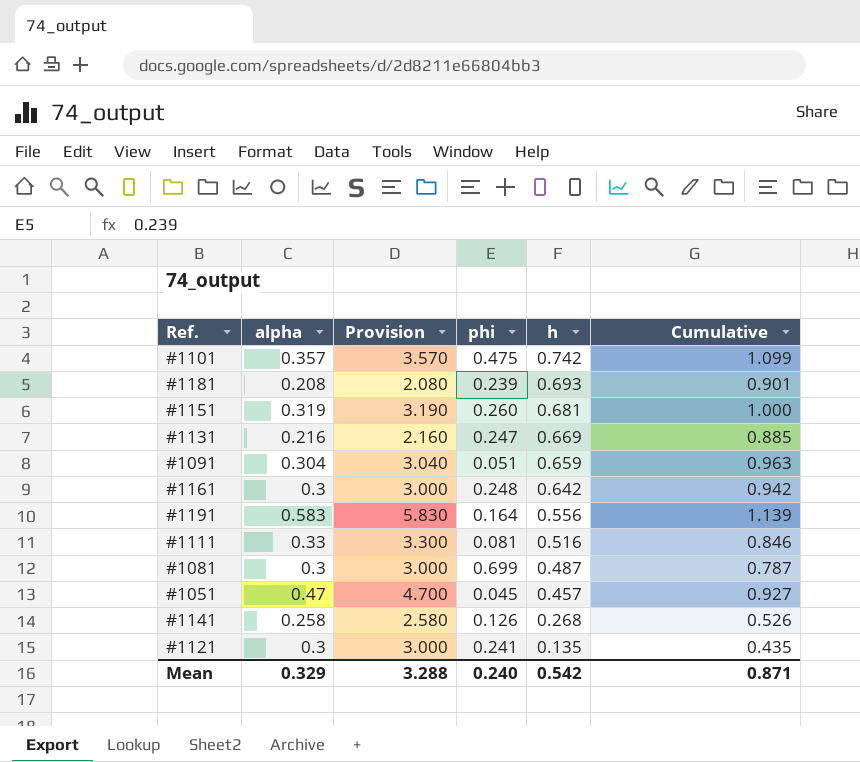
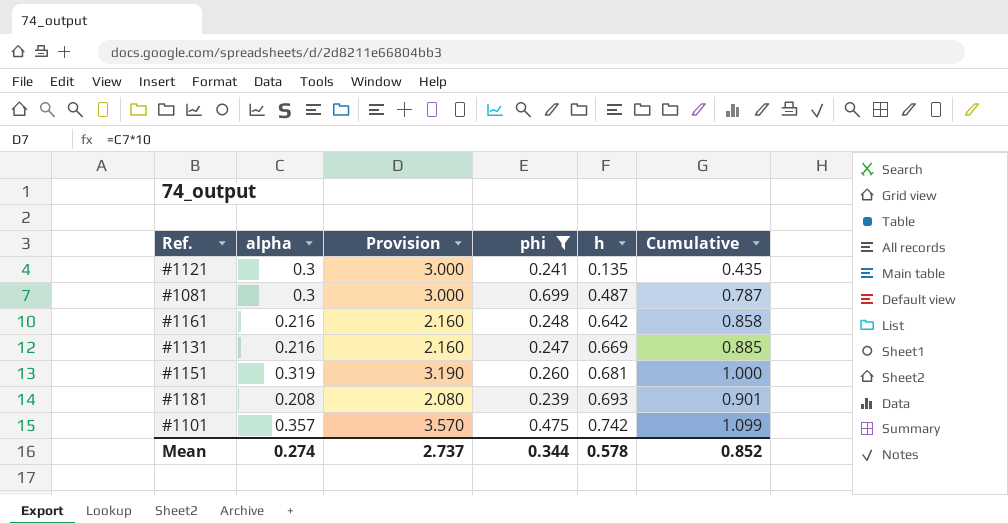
filter: none -> phi >= 0.239
row order: h descending -> h ascending
#1161 | alpha: 0.3 -> 0.216
#1161 | Provision: 3.000 -> 2.160
#1161 | Cumulative: 0.942 -> 0.858
Mean | alpha: 0.329 -> 0.274
Mean | Provision: 3.288 -> 2.737
Mean | phi: 0.240 -> 0.344
Mean | h: 0.542 -> 0.578
Mean | Cumulative: 0.871 -> 0.852

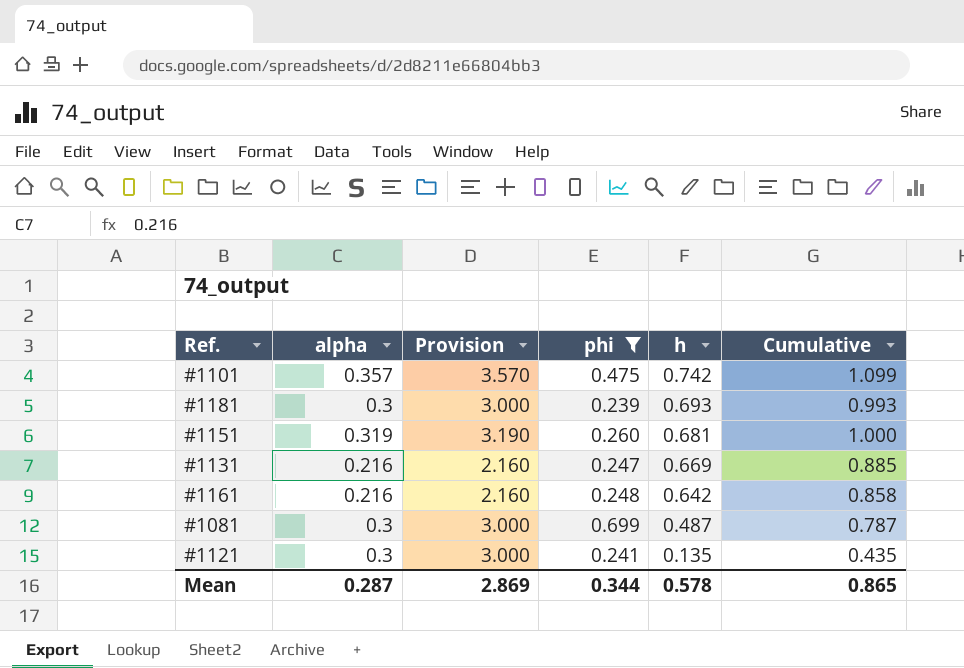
row order: h ascending -> h descending
#1181 | alpha: 0.208 -> 0.3
#1181 | Provision: 2.080 -> 3.000
#1181 | Cumulative: 0.901 -> 0.993
Mean | alpha: 0.274 -> 0.287
Mean | Provision: 2.737 -> 2.869
Mean | Cumulative: 0.852 -> 0.865

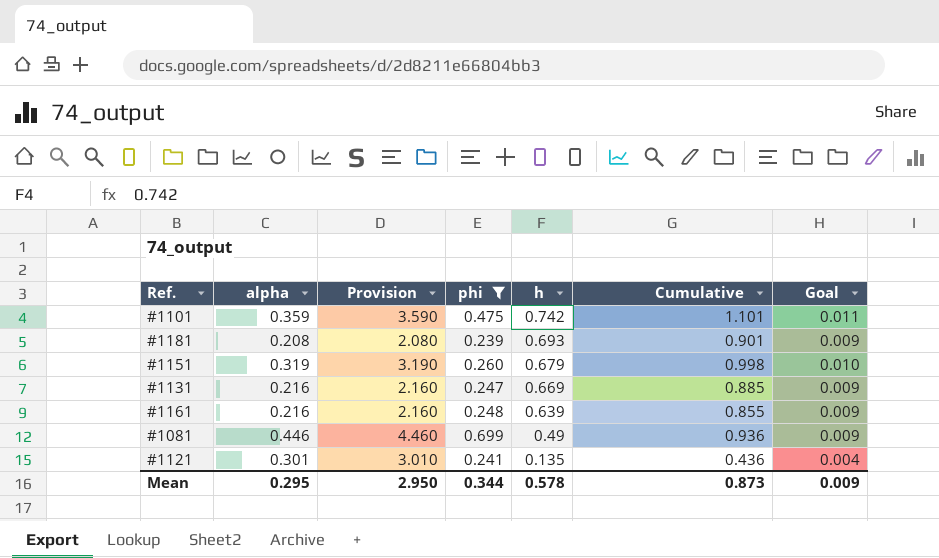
column Goal | formula: none -> [Cumulative] * 0.01
#1101 | alpha: 0.357 -> 0.359
#1101 | Provision: 3.570 -> 3.590
#1101 | Cumulative: 1.099 -> 1.101
#1181 | alpha: 0.3 -> 0.208
#1181 | Provision: 3.000 -> 2.080
#1181 | Cumulative: 0.993 -> 0.901
#1151 | h: 0.681 -> 0.679
#1151 | Cumulative: 1.000 -> 0.998
#1161 | h: 0.642 -> 0.639
#1161 | Cumulative: 0.858 -> 0.855
#1081 | alpha: 0.3 -> 0.446
#1081 | Provision: 3.000 -> 4.460
#1081 | h: 0.487 -> 0.49
#1081 | Cumulative: 0.787 -> 0.936
#1121 | alpha: 0.3 -> 0.301
#1121 | Provision: 3.000 -> 3.010
#1121 | Cumulative: 0.435 -> 0.436
Mean | alpha: 0.287 -> 0.295
Mean | Provision: 2.869 -> 2.950
Mean | Cumulative: 0.865 -> 0.873

